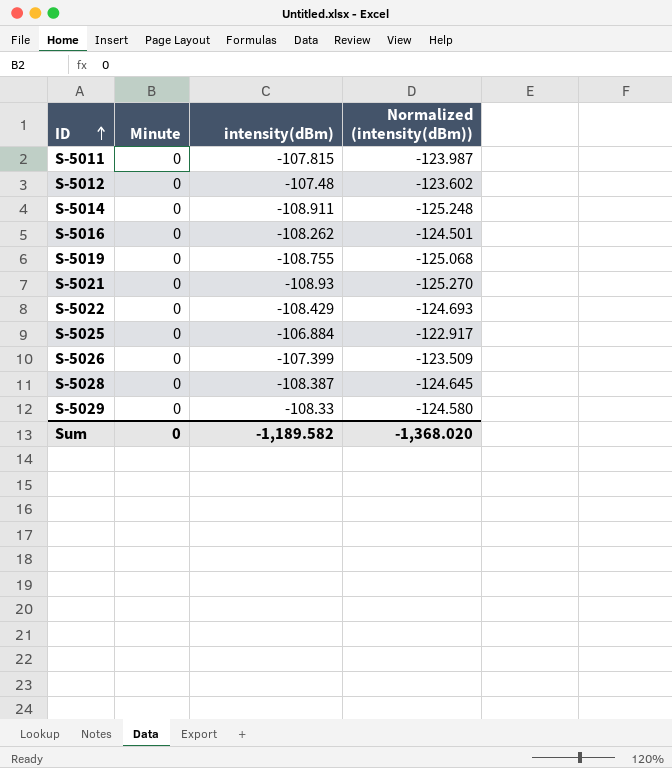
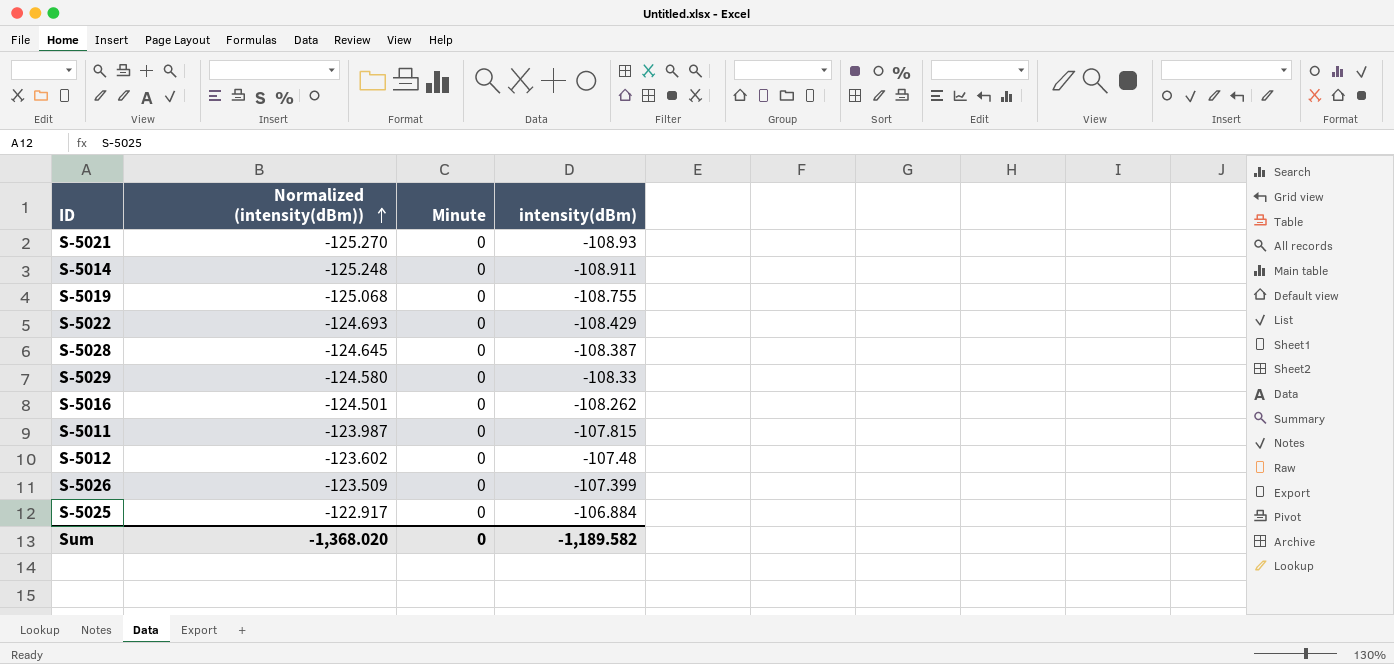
row order: ID ascending -> Normalized (intensity(dBm)) ascending
column Normalized (intensity(dBm)) | position: 4 -> 2

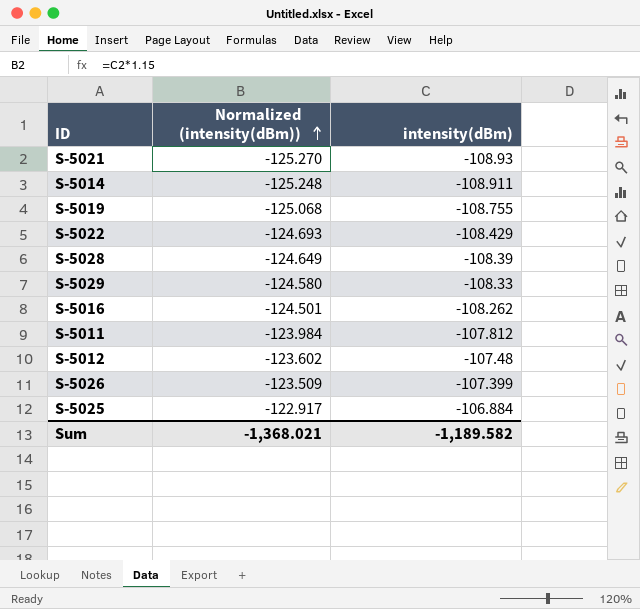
column Minute | position: 3 -> none
S-5028 | Normalized (intensity(dBm)): -124.645 -> -124.649
S-5028 | intensity(dBm): -108.387 -> -108.39
S-5011 | Normalized (intensity(dBm)): -123.987 -> -123.984
S-5011 | intensity(dBm): -107.815 -> -107.812
Sum | Normalized (intensity(dBm)): -1,368.020 -> -1,368.021

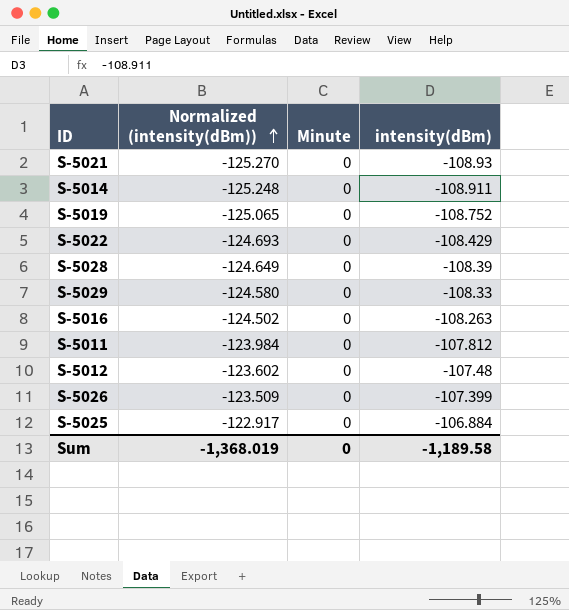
column Minute | position: none -> 3
S-5019 | Normalized (intensity(dBm)): -125.068 -> -125.065
S-5019 | intensity(dBm): -108.755 -> -108.752
S-5016 | Normalized (intensity(dBm)): -124.501 -> -124.502
S-5016 | intensity(dBm): -108.262 -> -108.263
Sum | Normalized (intensity(dBm)): -1,368.021 -> -1,368.019
Sum | intensity(dBm): -1,189.582 -> -1,189.58

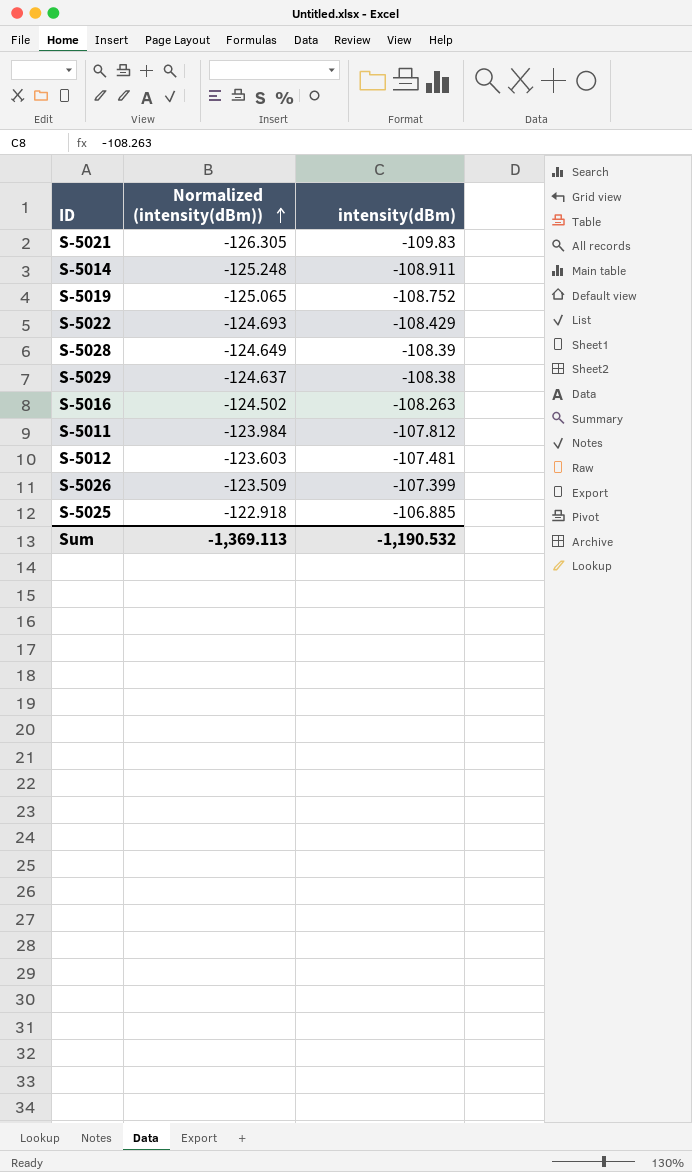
column Minute | position: 3 -> none
S-5021 | Normalized (intensity(dBm)): -125.270 -> -126.305
S-5021 | intensity(dBm): -108.93 -> -109.83
S-5029 | Normalized (intensity(dBm)): -124.580 -> -124.637
S-5029 | intensity(dBm): -108.33 -> -108.38
S-5012 | Normalized (intensity(dBm)): -123.602 -> -123.603
S-5012 | intensity(dBm): -107.48 -> -107.481
S-5025 | Normalized (intensity(dBm)): -122.917 -> -122.918
S-5025 | intensity(dBm): -106.884 -> -106.885
Sum | Normalized (intensity(dBm)): -1,368.019 -> -1,369.113
Sum | intensity(dBm): -1,189.58 -> -1,190.532

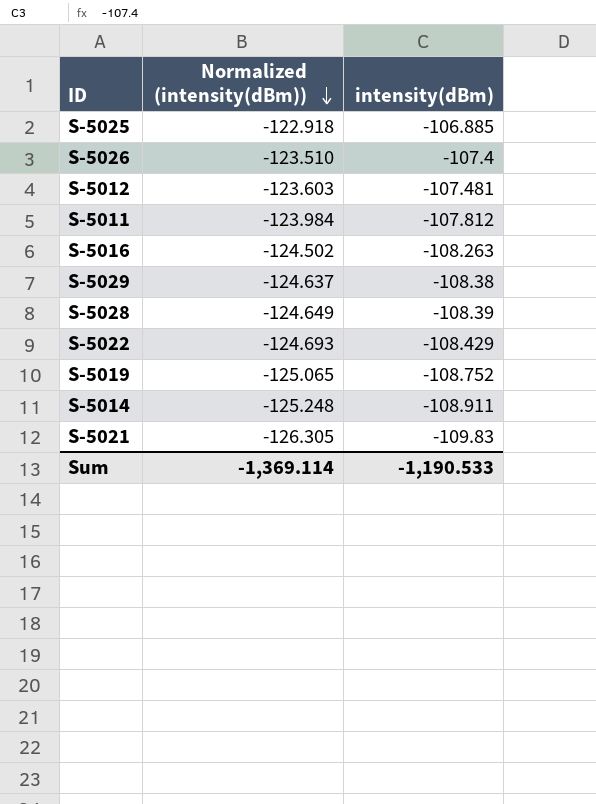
row order: Normalized (intensity(dBm)) ascending -> Normalized (intensity(dBm)) descending
S-5026 | Normalized (intensity(dBm)): -123.509 -> -123.510
S-5026 | intensity(dBm): -107.399 -> -107.4
Sum | Normalized (intensity(dBm)): -1,369.113 -> -1,369.114
Sum | intensity(dBm): -1,190.532 -> -1,190.533

